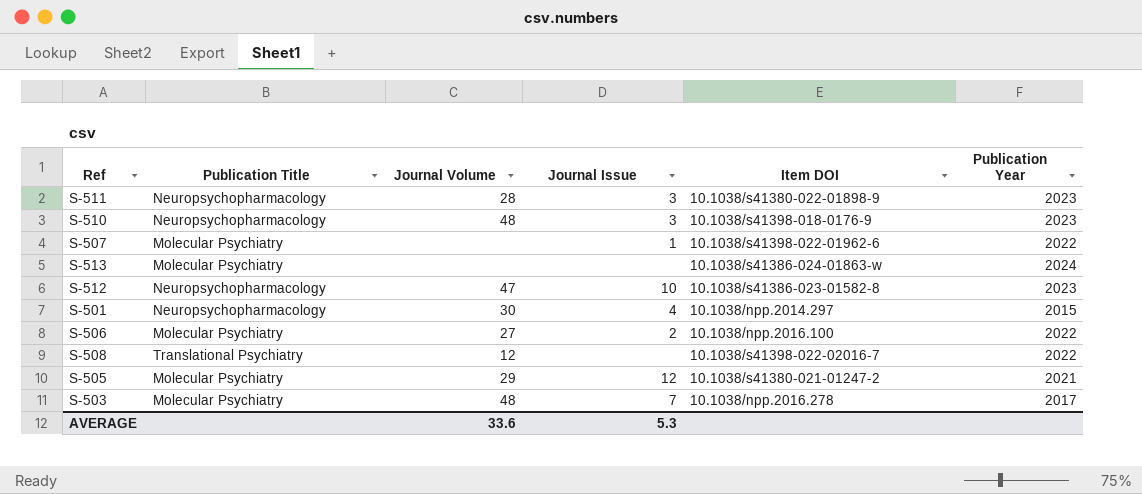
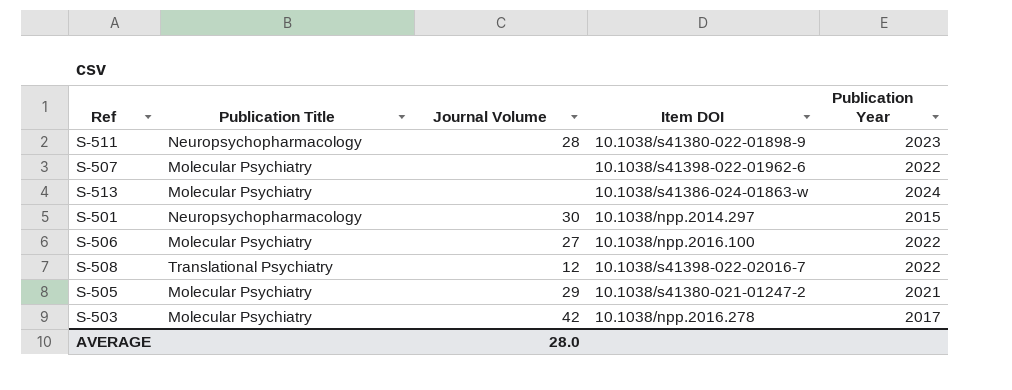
column Journal Issue | position: 4 -> none
row S-510: Neuropsychopharmacology | 48 | 3 | 10.1038/s41398-018-0176-9 | 2023 -> none
row S-512: Neuropsychopharmacology | 47 | 10 | 10.1038/s41386-023-01582-8 | 2023 -> none
S-503 | Journal Volume: 48 -> 42
AVERAGE | Journal Volume: 33.6 -> 28.0

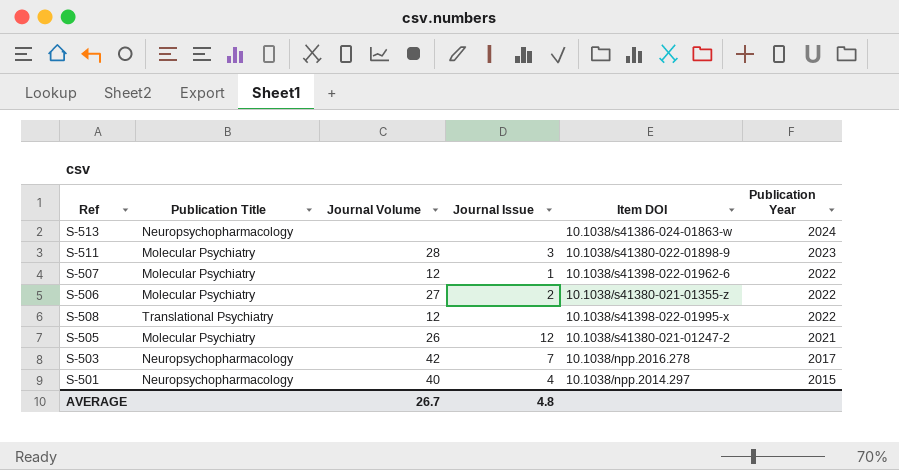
row order: none -> Publication Year descending
column Journal Issue | position: none -> 4
S-513 | Publication Title: Molecular Psychiatry -> Neuropsychopharmacology
S-511 | Publication Title: Neuropsychopharmacology -> Molecular Psychiatry
S-507 | Journal Volume: none -> 12
S-506 | Item DOI: 10.1038/npp.2016.100 -> 10.1038/s41380-021-01355-z
S-508 | Item DOI: 10.1038/s41398-022-02016-7 -> 10.1038/s41398-022-01995-x
S-505 | Journal Volume: 29 -> 26
S-503 | Publication Title: Molecular Psychiatry -> Neuropsychopharmacology
S-501 | Journal Volume: 30 -> 40
AVERAGE | Journal Volume: 28.0 -> 26.7

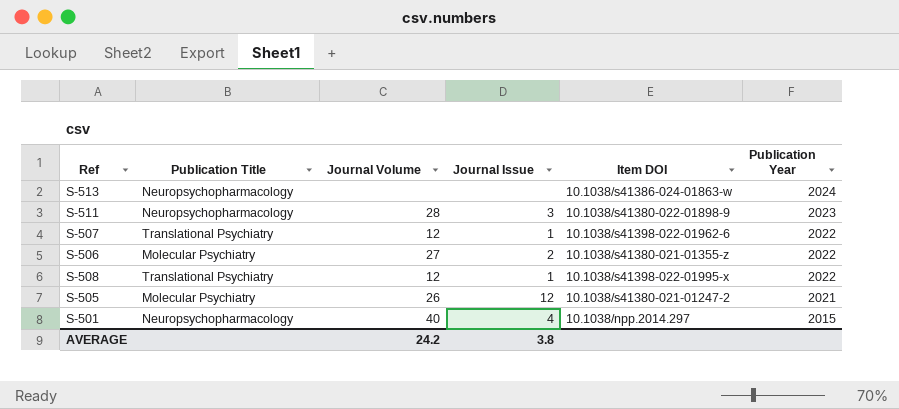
row S-503: Neuropsychopharmacology | 42 | 7 | 10.1038/npp.2016.278 | 2017 -> none
S-511 | Publication Title: Molecular Psychiatry -> Neuropsychopharmacology
S-507 | Publication Title: Molecular Psychiatry -> Translational Psychiatry
S-508 | Journal Issue: none -> 1
AVERAGE | Journal Volume: 26.7 -> 24.2
AVERAGE | Journal Issue: 4.8 -> 3.8

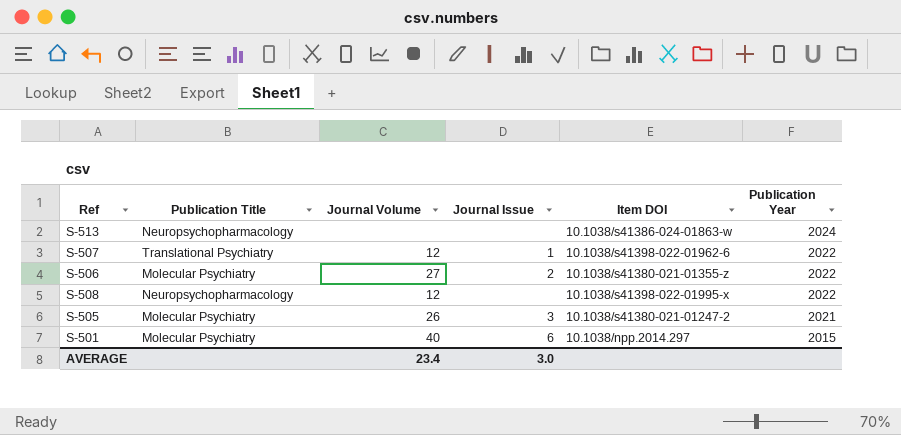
row S-511: Neuropsychopharmacology | 28 | 3 | 10.1038/s41380-022-01898-9 | 2023 -> none
S-508 | Publication Title: Translational Psychiatry -> Neuropsychopharmacology
S-508 | Journal Issue: 1 -> none
S-505 | Journal Issue: 12 -> 3
S-501 | Publication Title: Neuropsychopharmacology -> Molecular Psychiatry
S-501 | Journal Issue: 4 -> 6
AVERAGE | Journal Volume: 24.2 -> 23.4
AVERAGE | Journal Issue: 3.8 -> 3.0

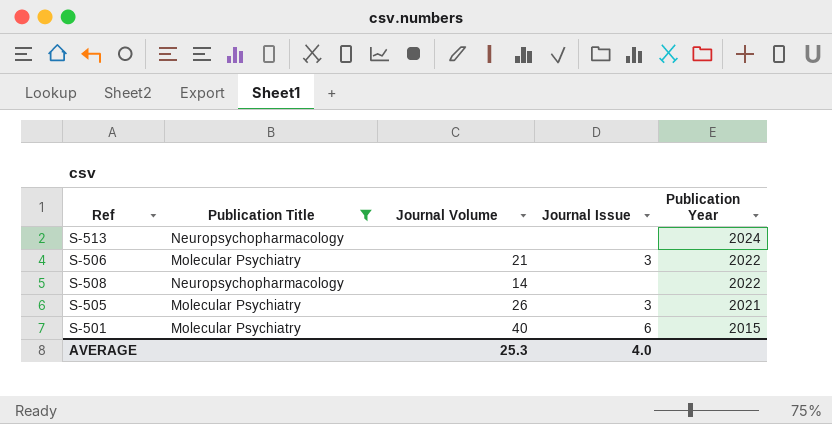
filter: none -> Publication Title != Translational Psychiatry
column Item DOI | position: 5 -> none
S-506 | Journal Volume: 27 -> 21
S-506 | Journal Issue: 2 -> 3
S-508 | Journal Volume: 12 -> 14
AVERAGE | Journal Volume: 23.4 -> 25.3
AVERAGE | Journal Issue: 3.0 -> 4.0

